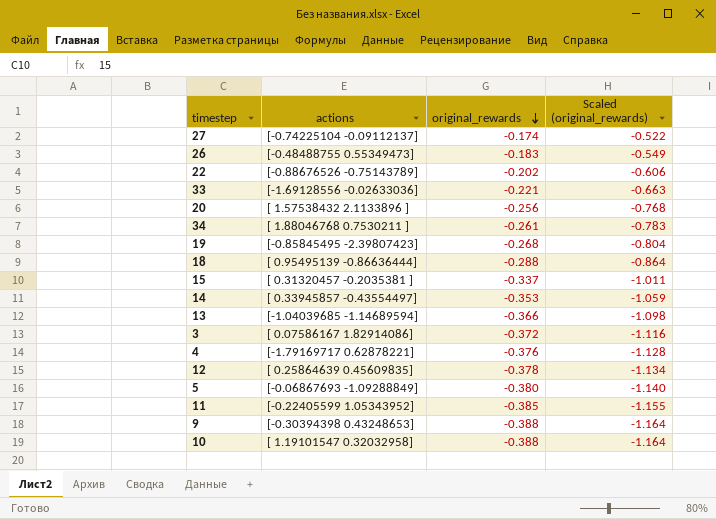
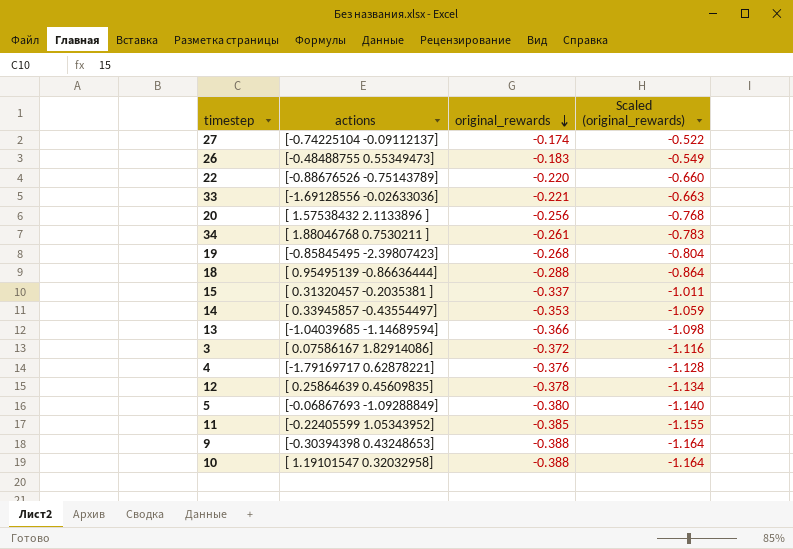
22 | original_rewards: -0.202 -> -0.220
22 | Scaled (original_rewards): -0.606 -> -0.660

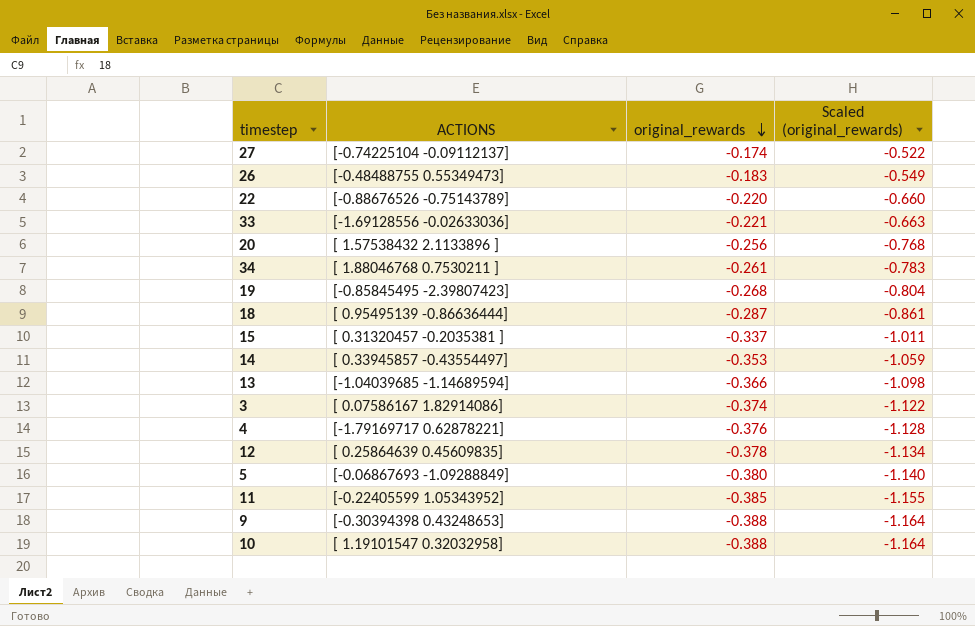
column name: actions -> ACTIONS
18 | original_rewards: -0.288 -> -0.287
18 | Scaled (original_rewards): -0.864 -> -0.861
3 | original_rewards: -0.372 -> -0.374
3 | Scaled (original_rewards): -1.116 -> -1.122

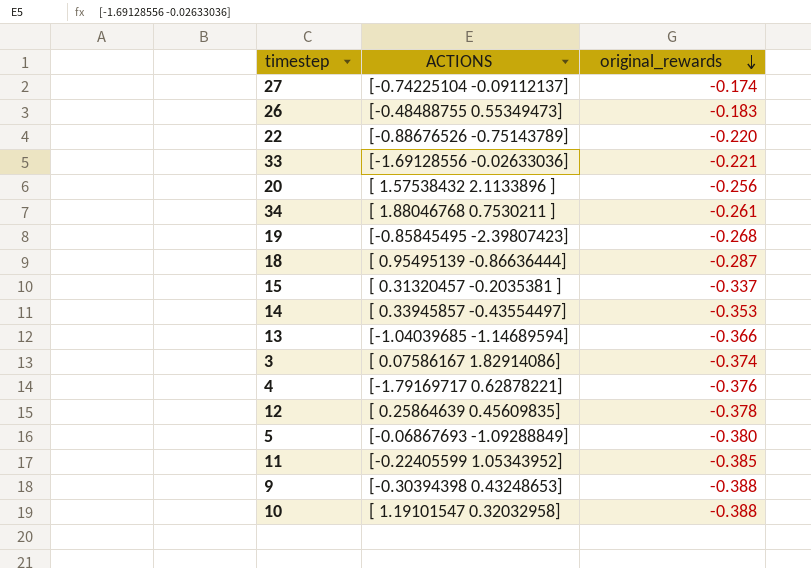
column Scaled (original_rewards) | formula: [original_rewards] * 3 -> none

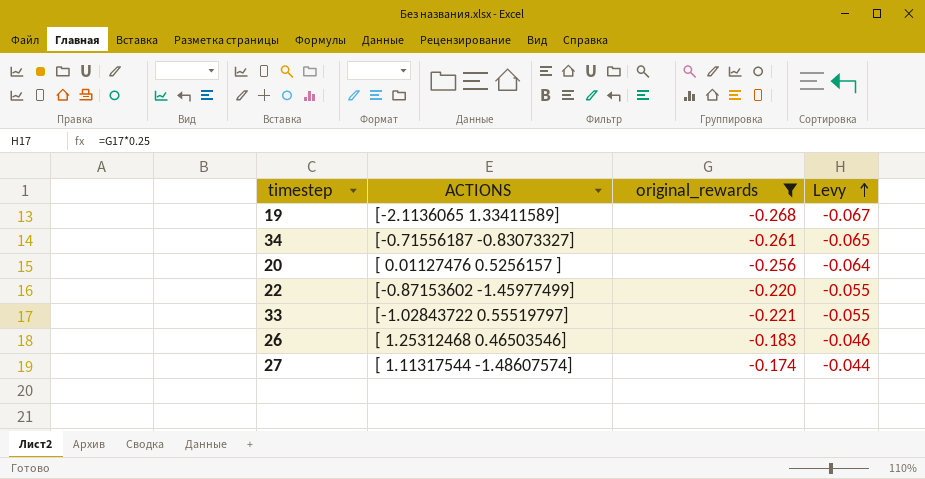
filter: none -> original_rewards >= -0.268
row order: original_rewards descending -> Levy ascending
column Levy | formula: none -> [original_rewards] * 0.25
19 | ACTIONS: [-0.85845495 -2.39807423] -> [-2.1136065 1.33411589]
34 | ACTIONS: [ 1.88046768 0.7530211 ] -> [-0.71556187 -0.83073327]
20 | ACTIONS: [ 1.57538432 2.1133896 ] -> [ 0.01127476 0.5256157 ]
22 | ACTIONS: [-0.88676526 -0.75143789] -> [-0.87153602 -1.45977499]
33 | ACTIONS: [-1.69128556 -0.02633036] -> [-1.02843722 0.55519797]
26 | ACTIONS: [-0.48488755 0.55349473] -> [ 1.25312468 0.46503546]
27 | ACTIONS: [-0.74225104 -0.09112137] -> [ 1.11317544 -1.48607574]

